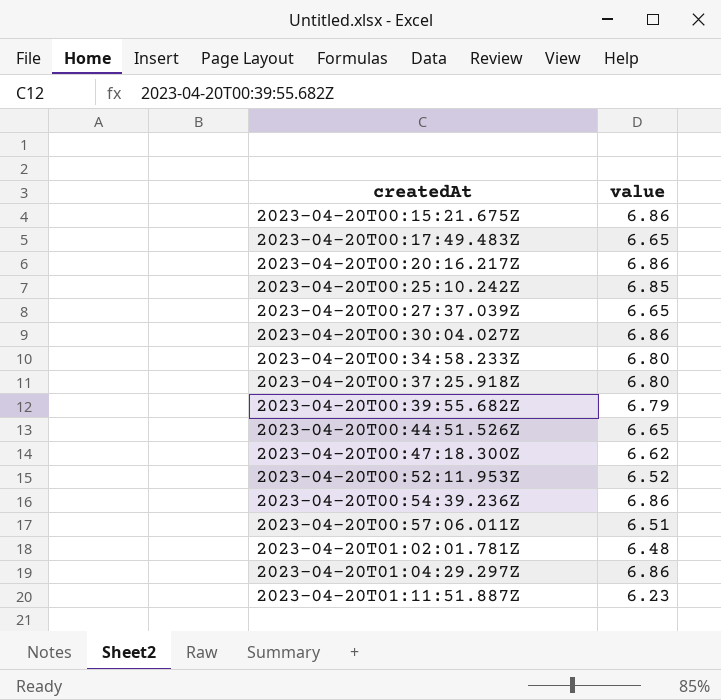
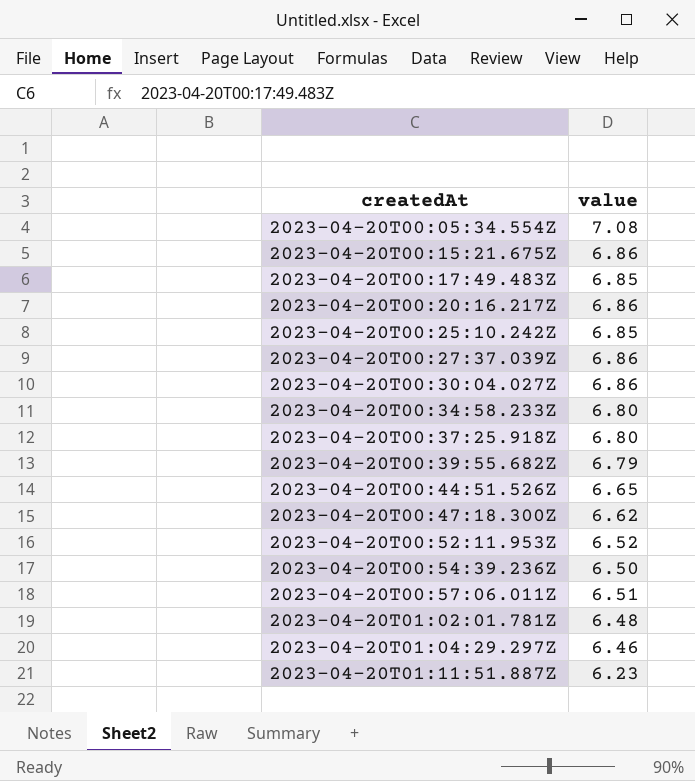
row 2023-04-20T00:05:34.554Z: none -> 7.08
2023-04-20T00:17:49.483Z | value: 6.65 -> 6.85
2023-04-20T00:27:37.039Z | value: 6.65 -> 6.86
2023-04-20T00:54:39.236Z | value: 6.86 -> 6.50
2023-04-20T01:04:29.297Z | value: 6.86 -> 6.46

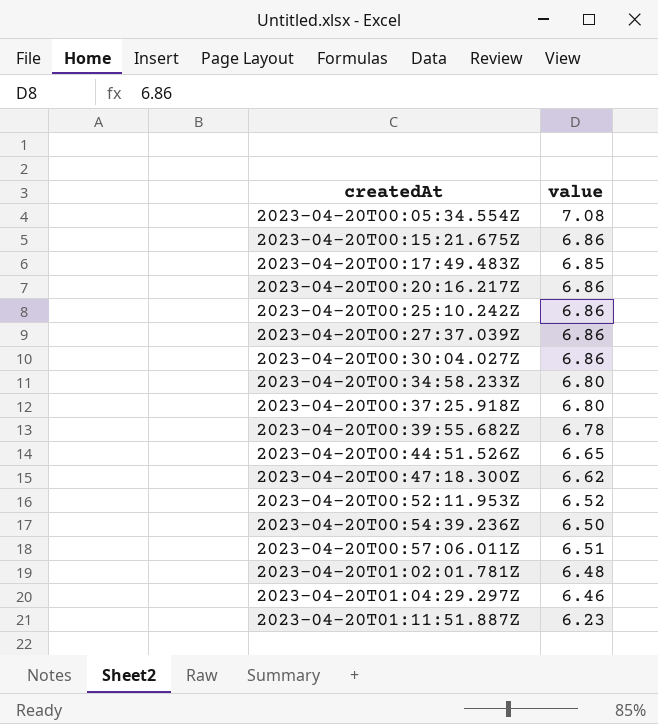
2023-04-20T00:25:10.242Z | value: 6.85 -> 6.86
2023-04-20T00:39:55.682Z | value: 6.79 -> 6.78

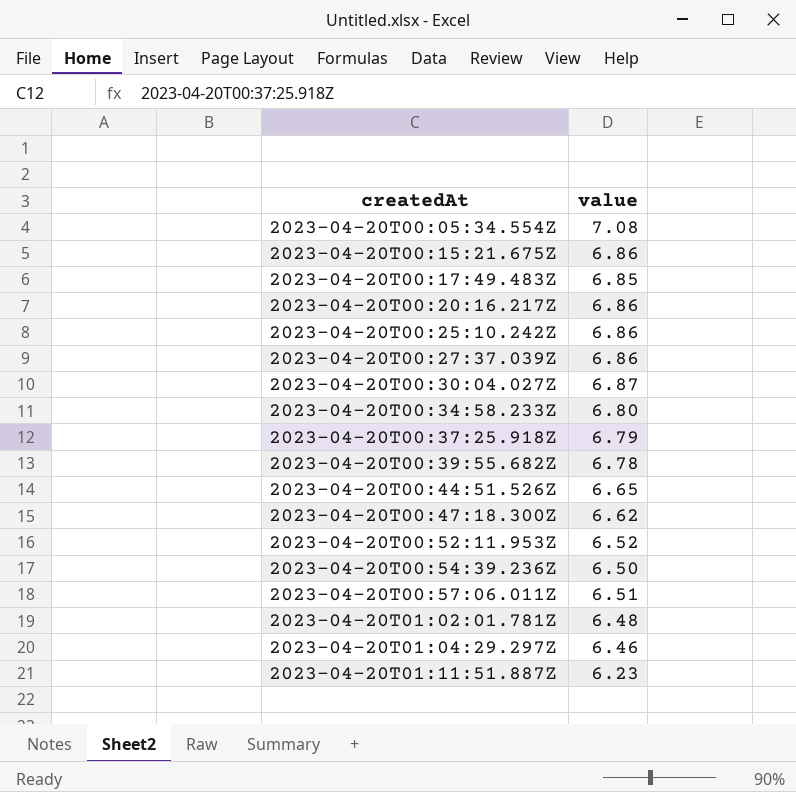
2023-04-20T00:30:04.027Z | value: 6.86 -> 6.87
2023-04-20T00:37:25.918Z | value: 6.80 -> 6.79

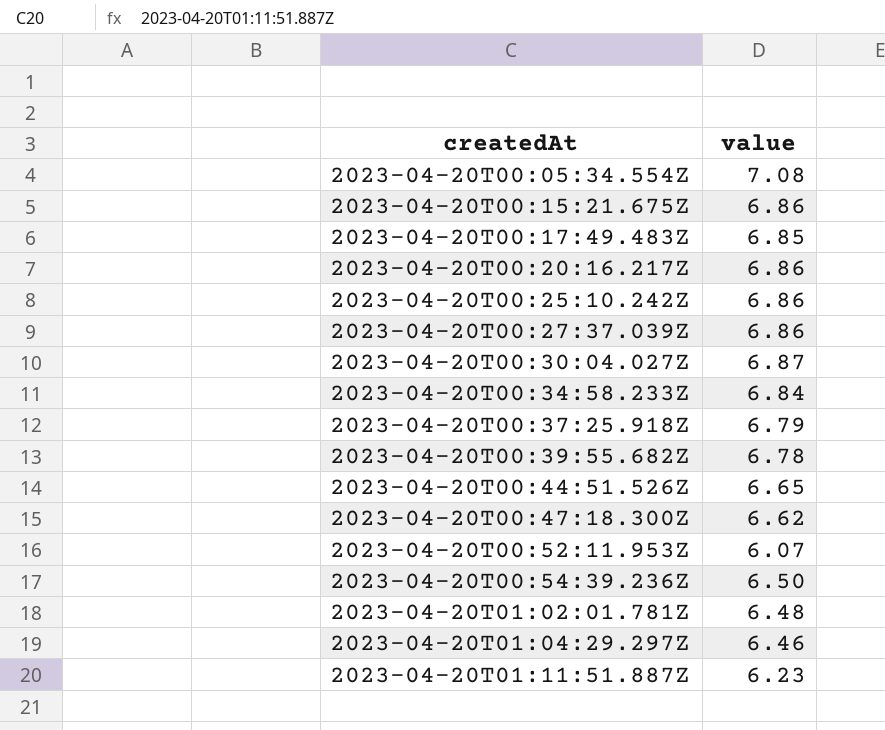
row 2023-04-20T00:57:06.011Z: 6.51 -> none
2023-04-20T00:34:58.233Z | value: 6.80 -> 6.84
2023-04-20T00:52:11.953Z | value: 6.52 -> 6.07

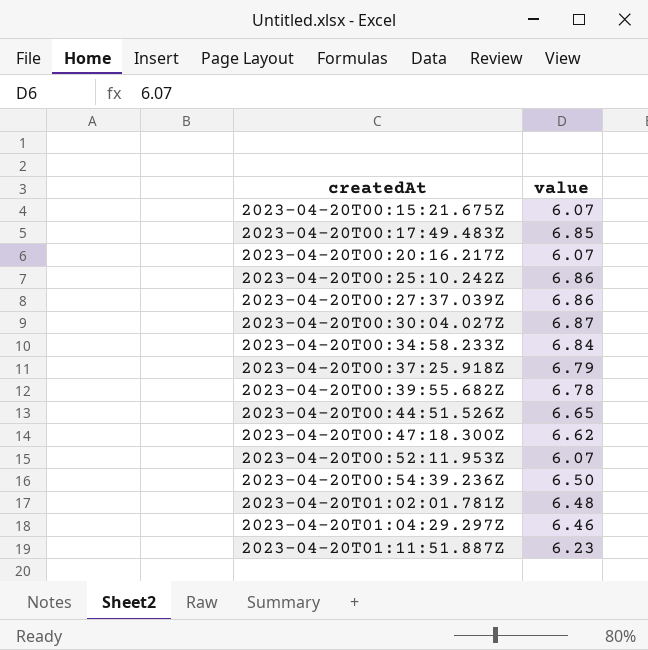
row 2023-04-20T00:05:34.554Z: 7.08 -> none
2023-04-20T00:15:21.675Z | value: 6.86 -> 6.07
2023-04-20T00:20:16.217Z | value: 6.86 -> 6.07

